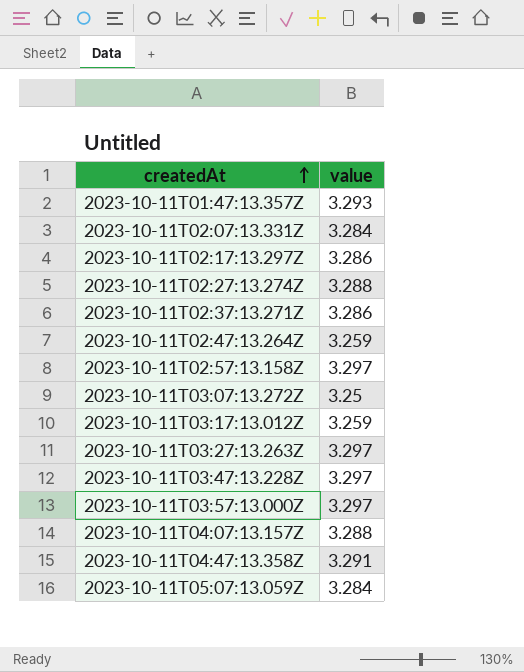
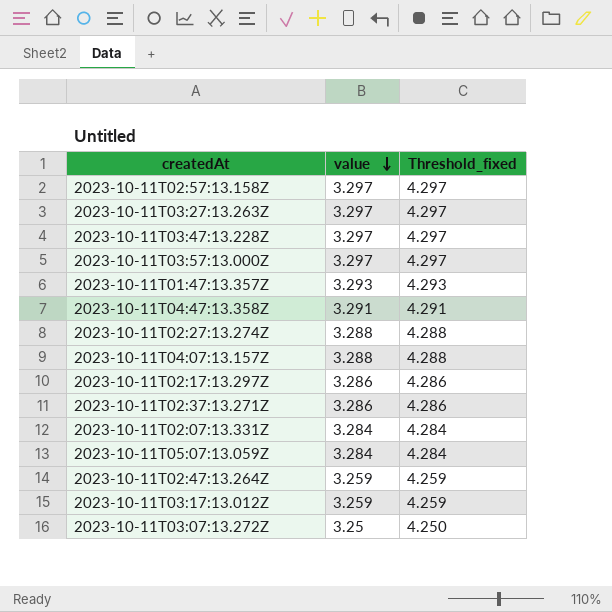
row order: createdAt ascending -> value descending
column Threshold_fixed | formula: none -> [value] + 1

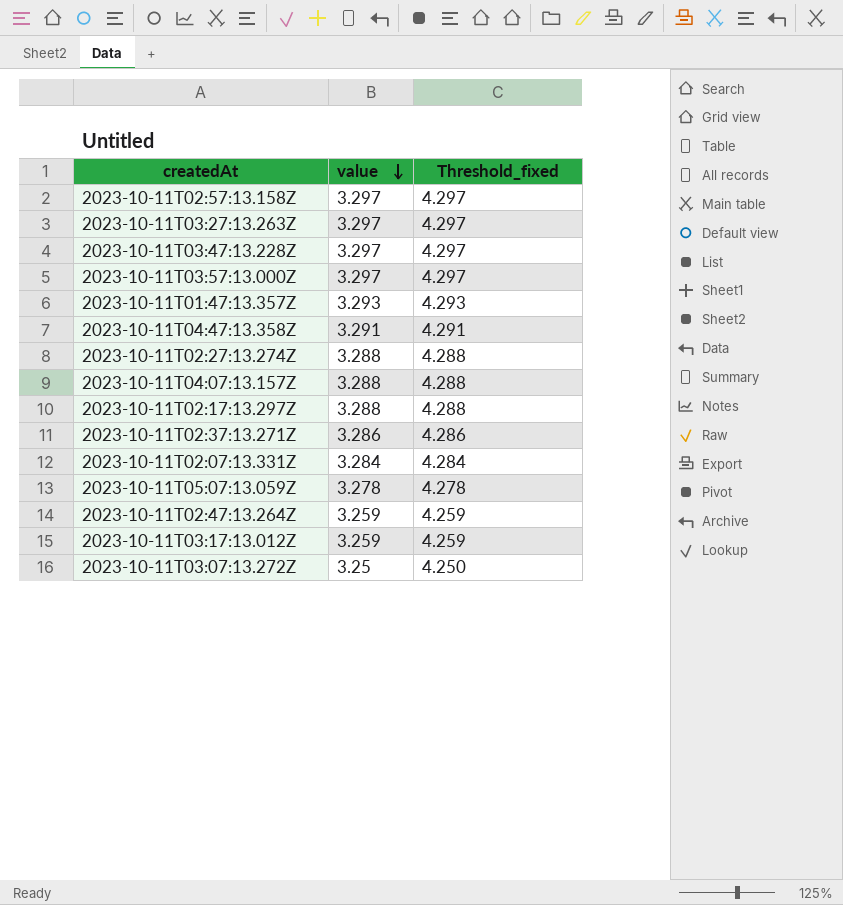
2023-10-11T02:17:13.297Z | value: 3.286 -> 3.288
2023-10-11T02:17:13.297Z | Threshold_fixed: 4.286 -> 4.288
2023-10-11T05:07:13.059Z | value: 3.284 -> 3.278
2023-10-11T05:07:13.059Z | Threshold_fixed: 4.284 -> 4.278

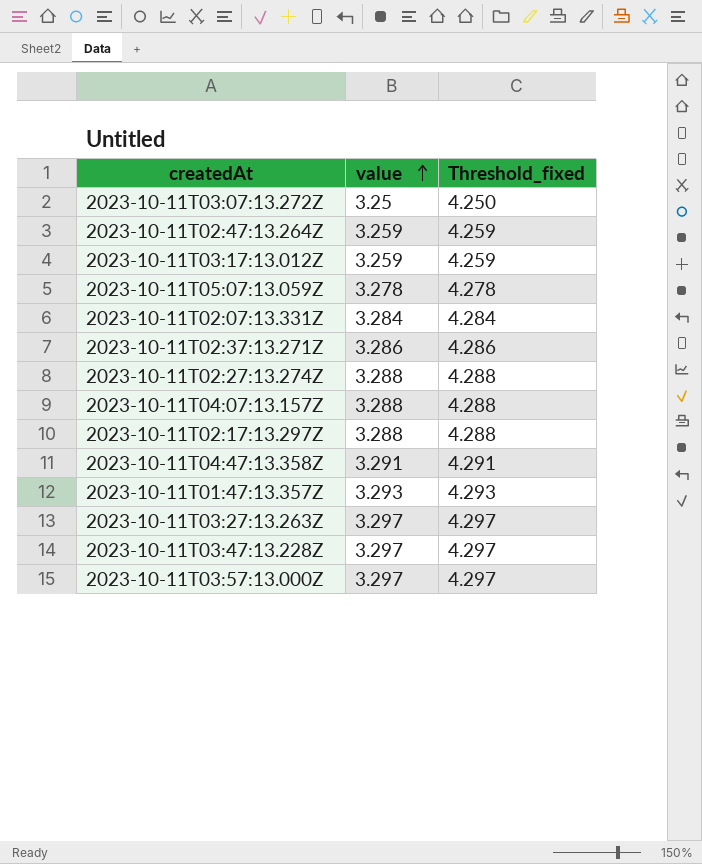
row order: value descending -> value ascending
row 2023-10-11T02:57:13.158Z: 3.297 | 4.297 -> none

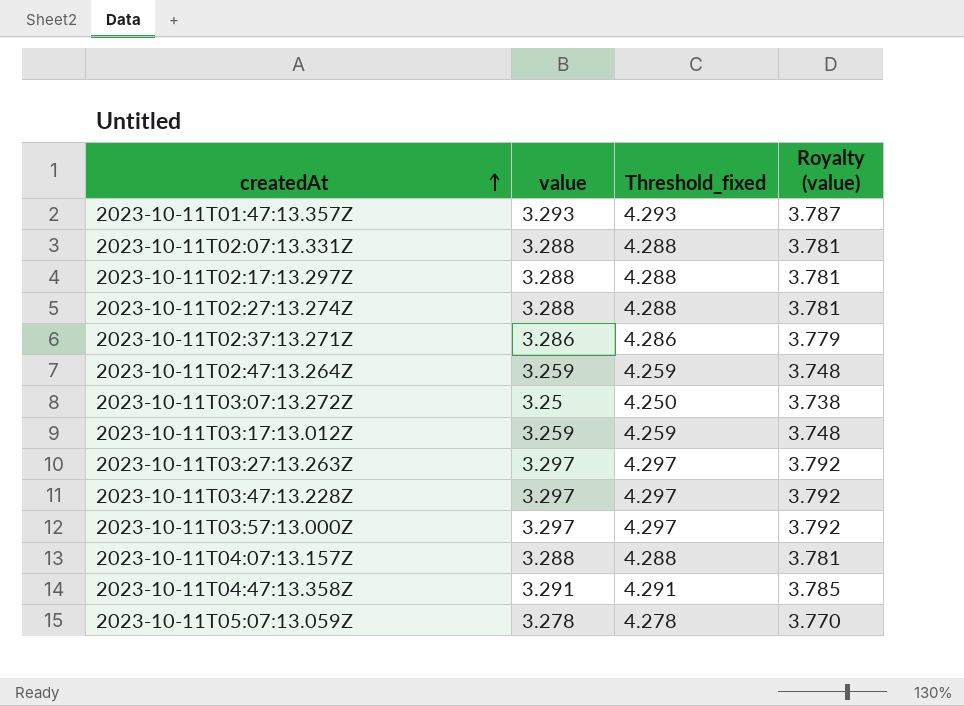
row order: value ascending -> createdAt ascending
column Royalty (value) | formula: none -> [value] * 1.15
2023-10-11T02:07:13.331Z | value: 3.284 -> 3.288
2023-10-11T02:07:13.331Z | Threshold_fixed: 4.284 -> 4.288

